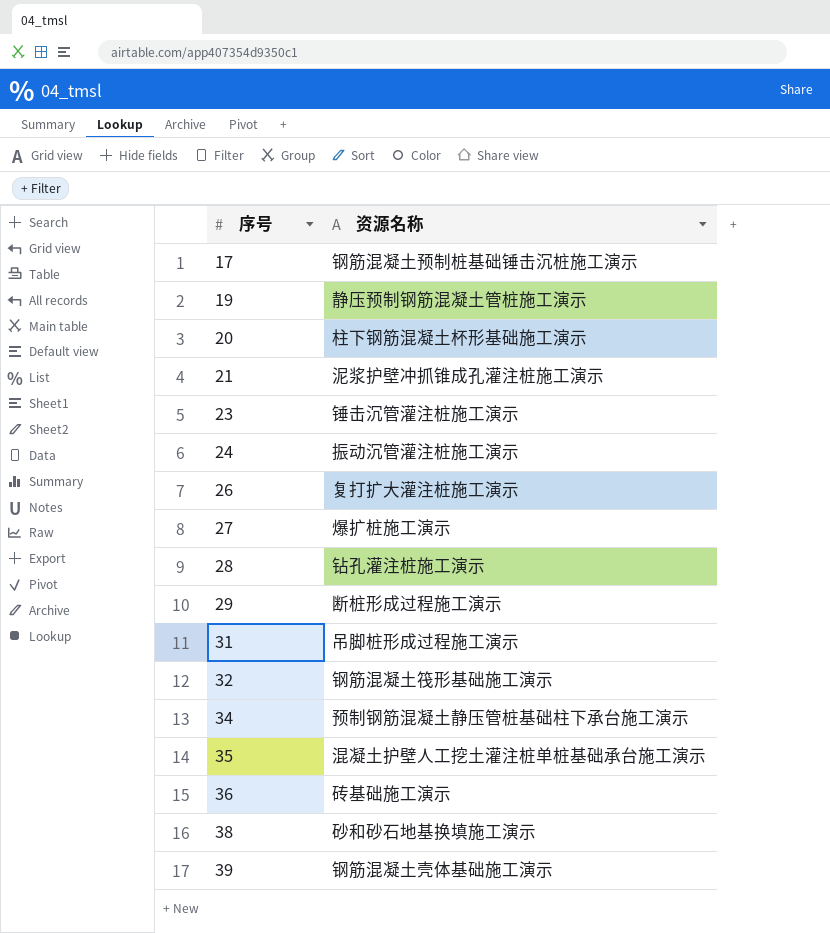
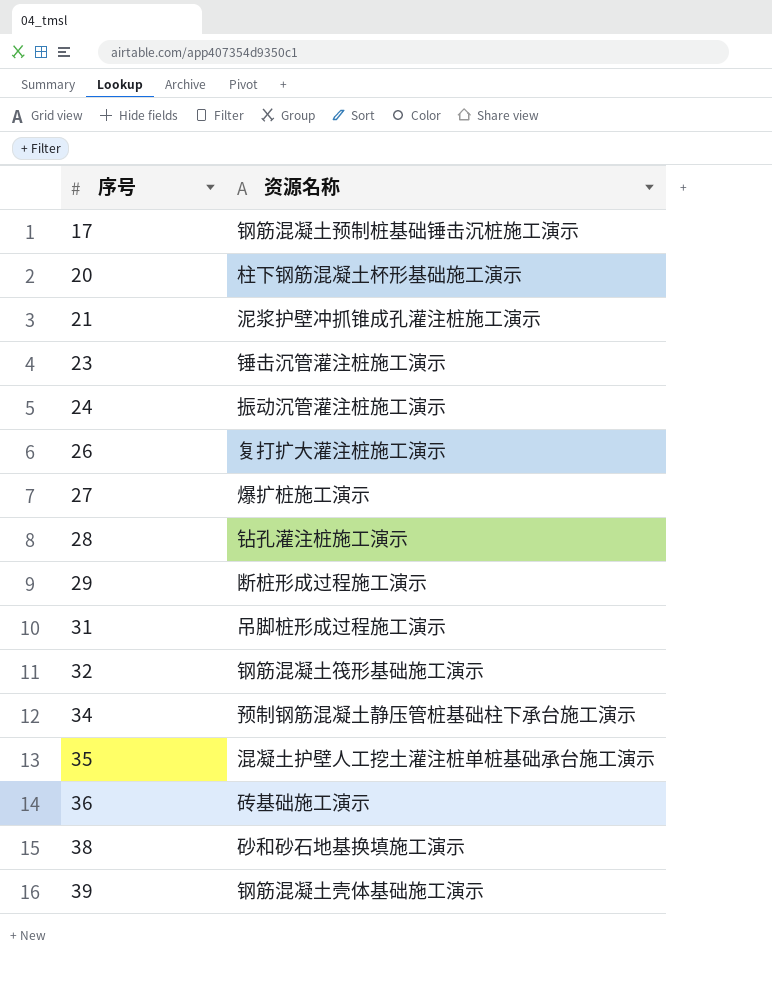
row 19: 静压预制钢筋混凝土管桩施工演示 -> none

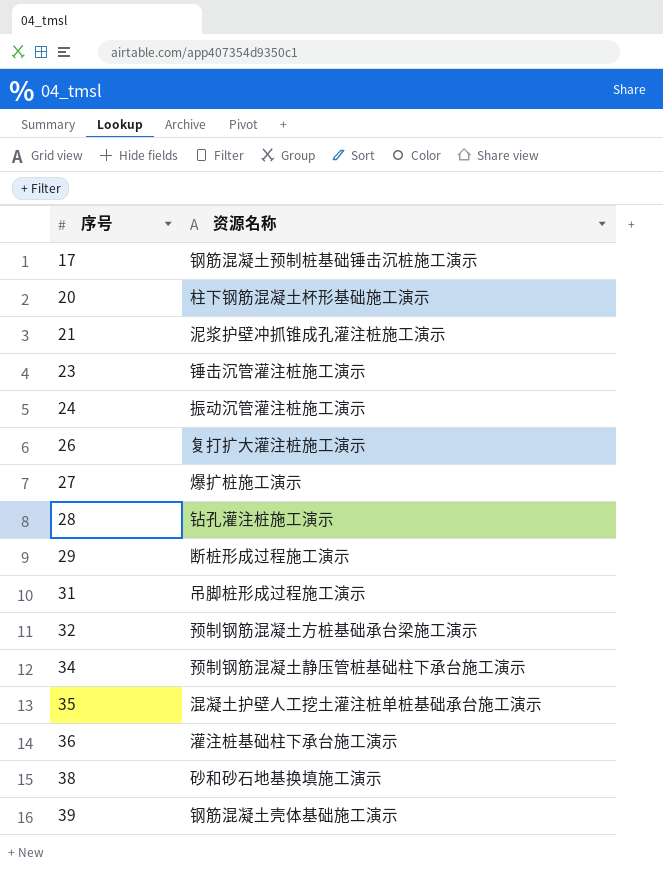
32 | 资源名称: 钢筋混凝土筏形基础施工演示 -> 预制钢筋混凝土方桩基础承台梁施工演示
36 | 资源名称: 砖基础施工演示 -> 灌注桩基础柱下承台施工演示

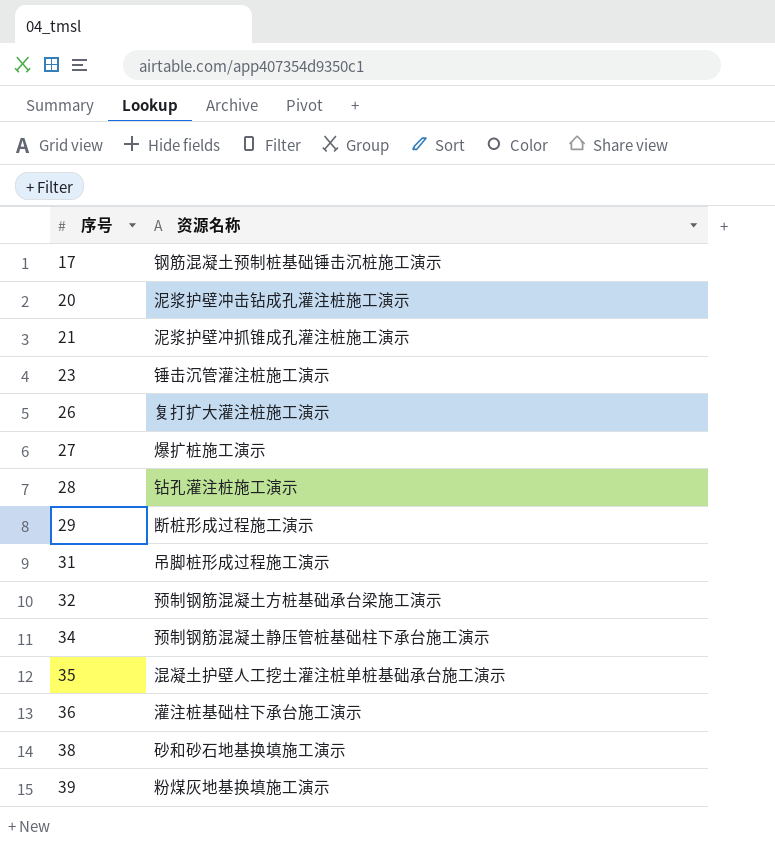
row 24: 振动沉管灌注桩施工演示 -> none
20 | 资源名称: 柱下钢筋混凝土杯形基础施工演示 -> 泥浆护壁冲击钻成孔灌注桩施工演示
39 | 资源名称: 钢筋混凝土壳体基础施工演示 -> 粉煤灰地基换填施工演示

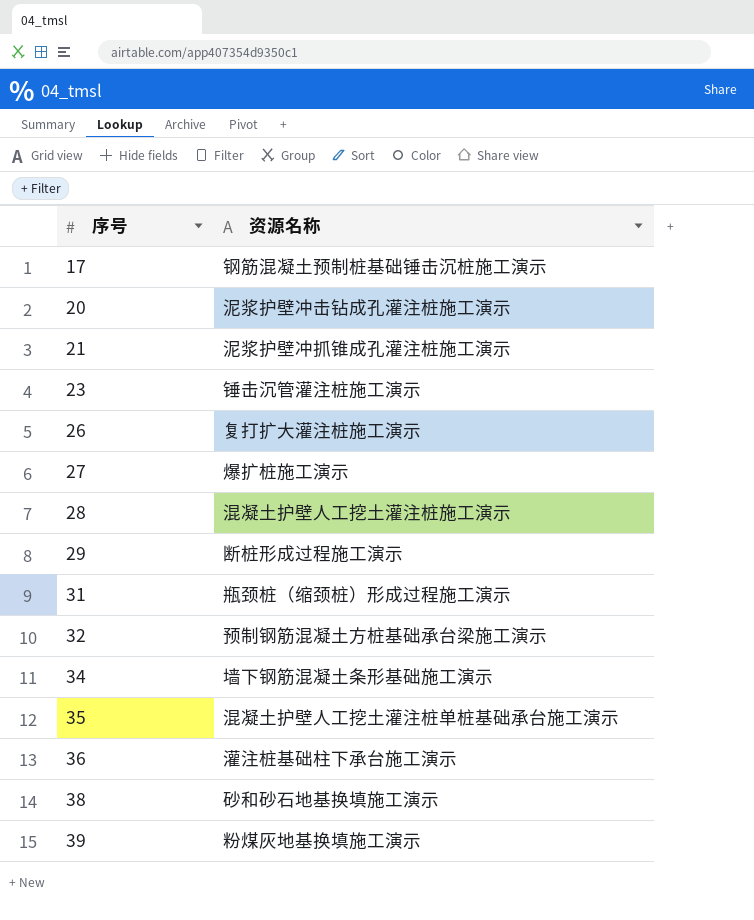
28 | 资源名称: 钻孔灌注桩施工演示 -> 混凝土护壁人工挖土灌注桩施工演示
31 | 资源名称: 吊脚桩形成过程施工演示 -> 瓶颈桩（缩颈桩）形成过程施工演示
34 | 资源名称: 预制钢筋混凝土静压管桩基础柱下承台施工演示 -> 墙下钢筋混凝土条形基础施工演示

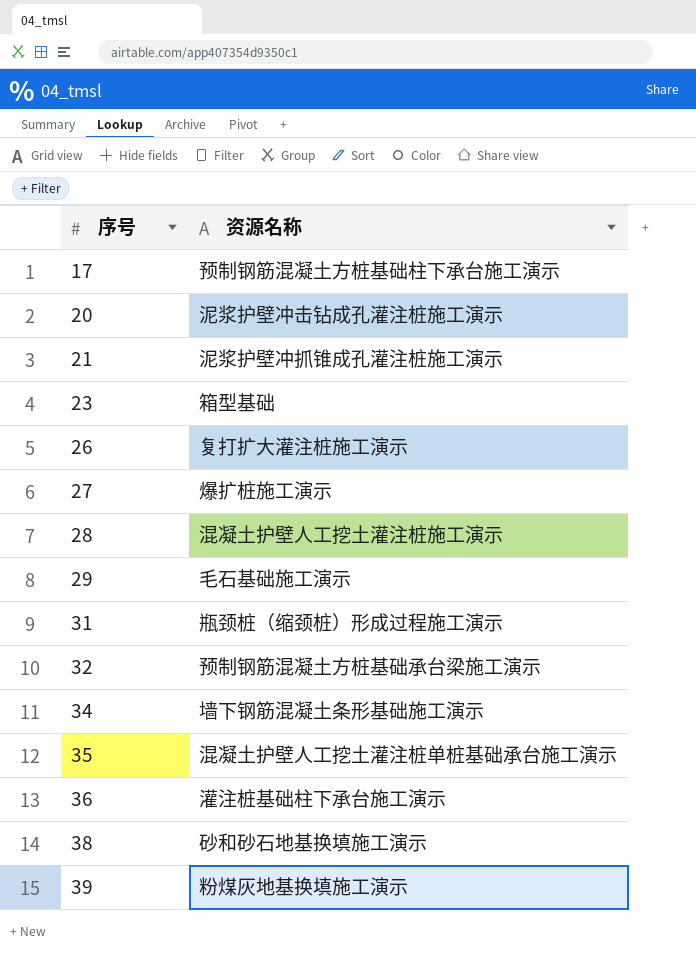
17 | 资源名称: 钢筋混凝土预制桩基础锤击沉桩施工演示 -> 预制钢筋混凝土方桩基础柱下承台施工演示
23 | 资源名称: 锤击沉管灌注桩施工演示 -> 箱型基础
29 | 资源名称: 断桩形成过程施工演示 -> 毛石基础施工演示

